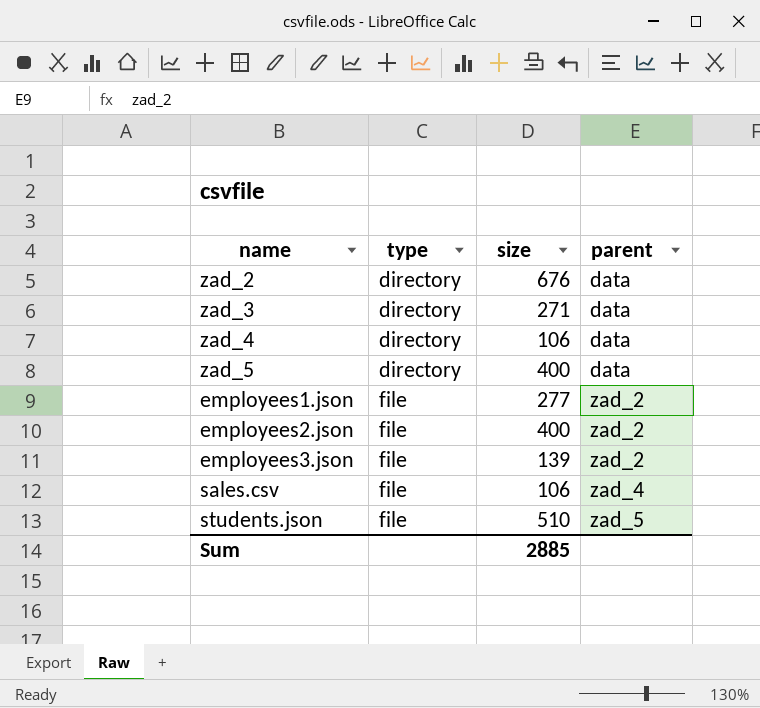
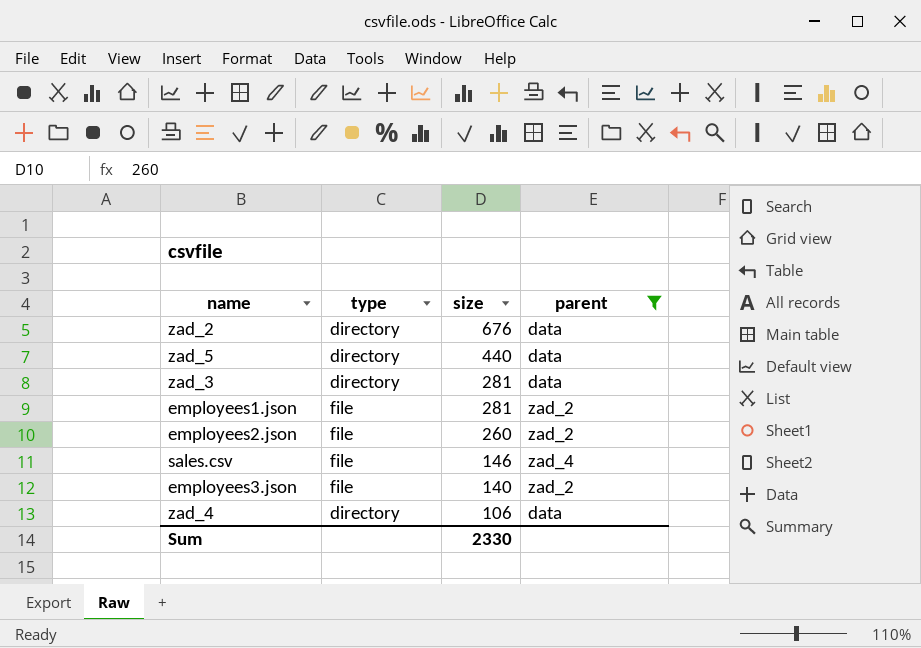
filter: none -> parent != zad_5
row order: type ascending -> size descending
zad_5 | size: 400 -> 440
zad_3 | size: 271 -> 281
employees1.json | size: 277 -> 281
employees2.json | size: 400 -> 260
sales.csv | size: 106 -> 146
employees3.json | size: 139 -> 140
Sum | size: 2885 -> 2330

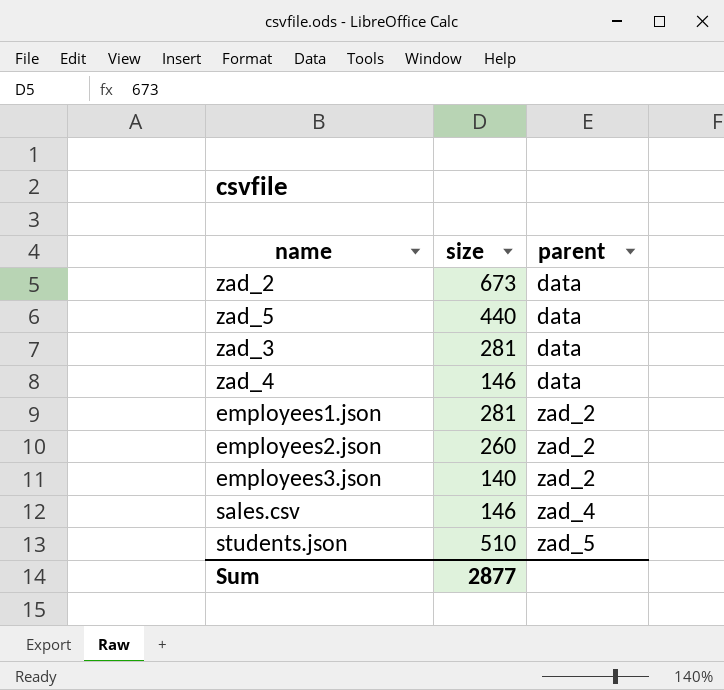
filter: parent != zad_5 -> none
row order: size descending -> parent ascending
column type | position: 2 -> none
zad_2 | size: 676 -> 673
zad_4 | size: 106 -> 146
Sum | size: 2330 -> 2877

